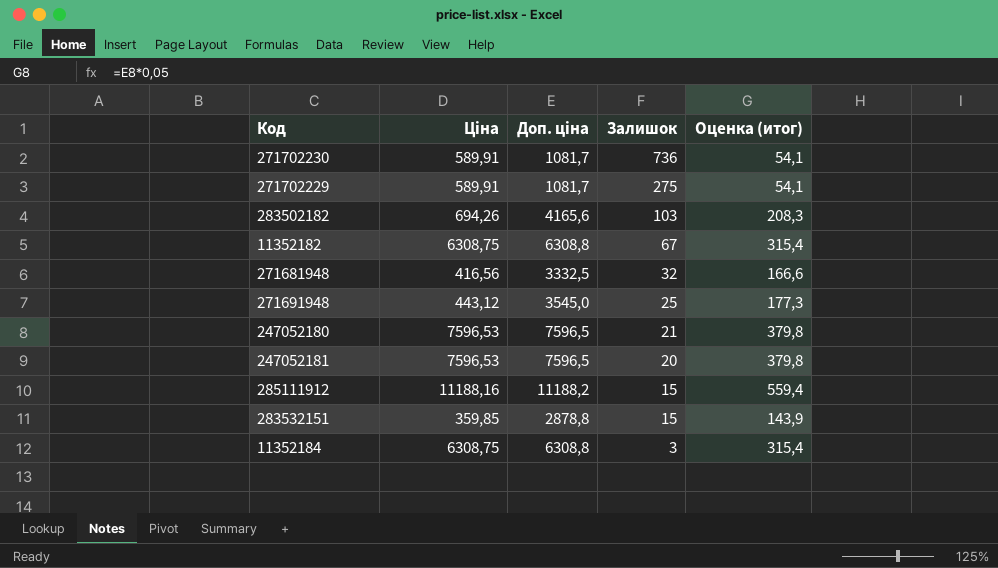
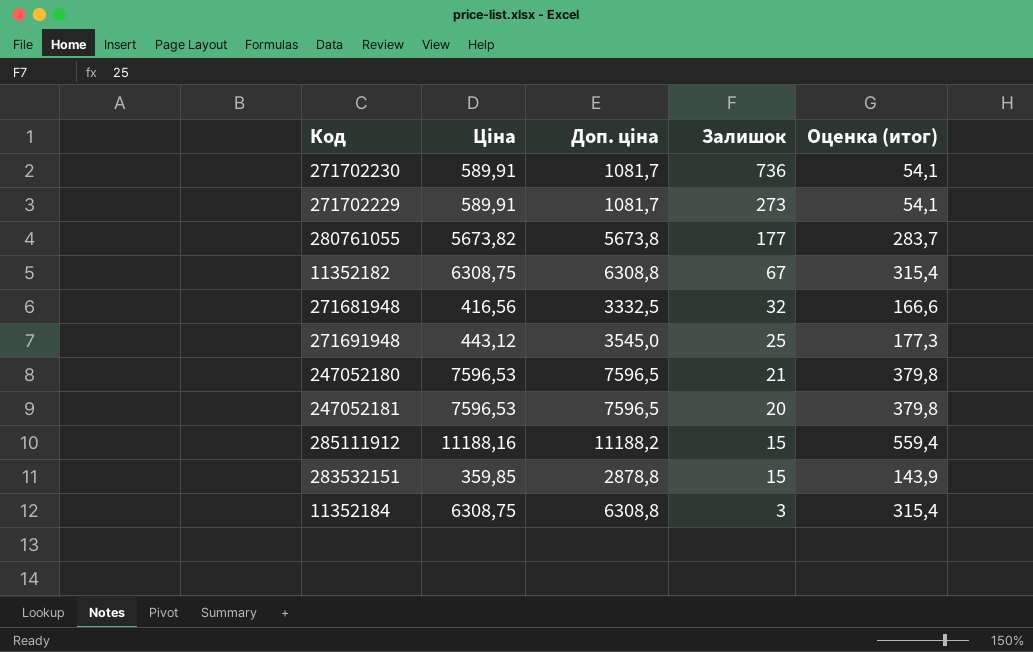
row 283502182: 694,26 | 4165,6 | 103 | 208,3 -> none
271702229 | Залишок: 275 -> 273
row 280761055: none -> 5673,82 | 5673,8 | 177 | 283,7

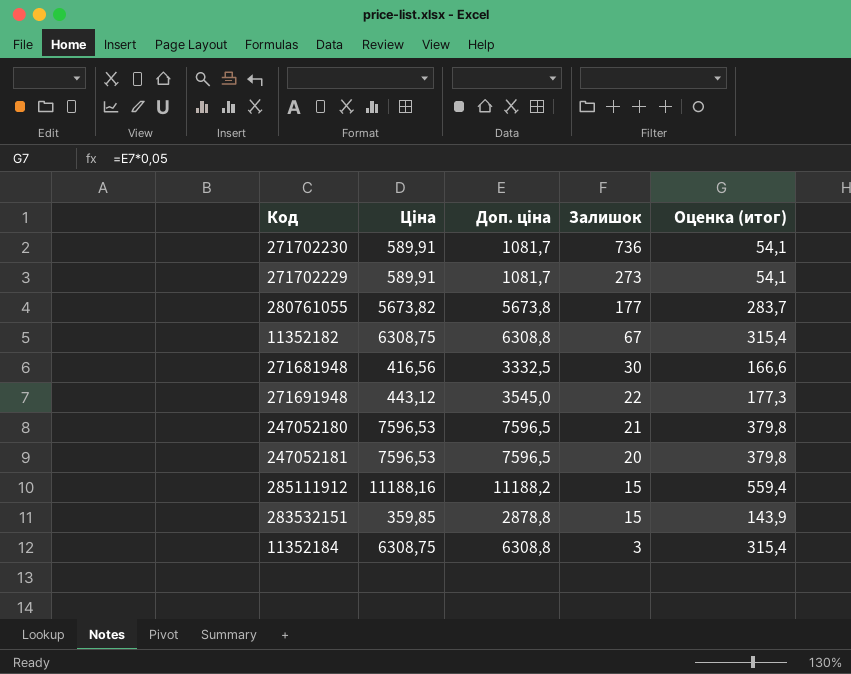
271681948 | Залишок: 32 -> 30
271691948 | Залишок: 25 -> 22

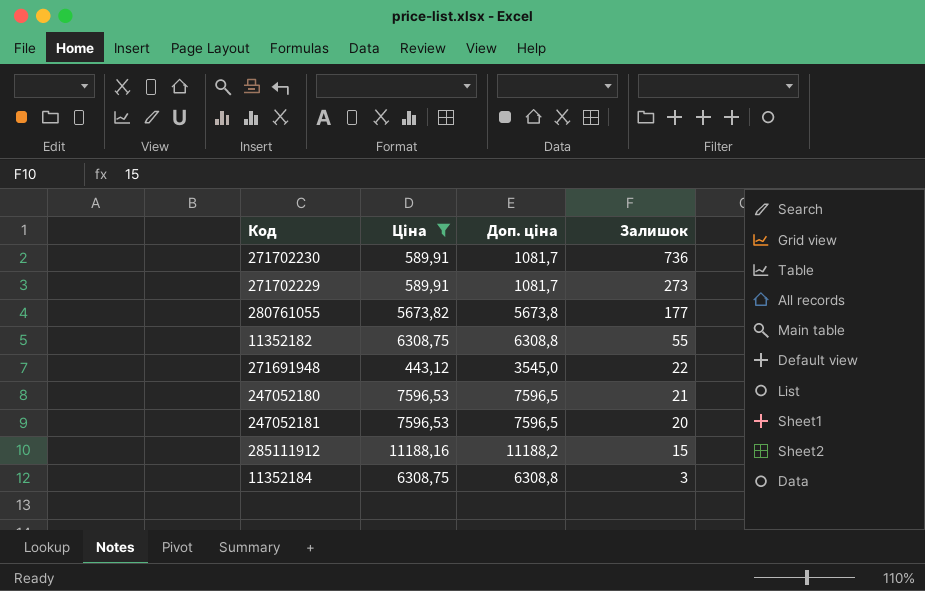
filter: none -> Ціна >= 443,12
column Оценка (итог) | formula: [Доп. ціна] * 0,05 -> none
11352182 | Залишок: 67 -> 55

